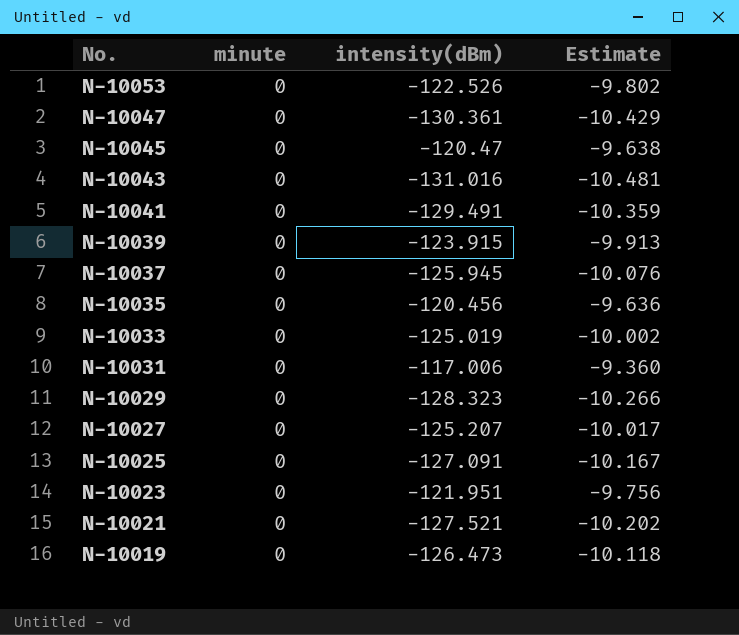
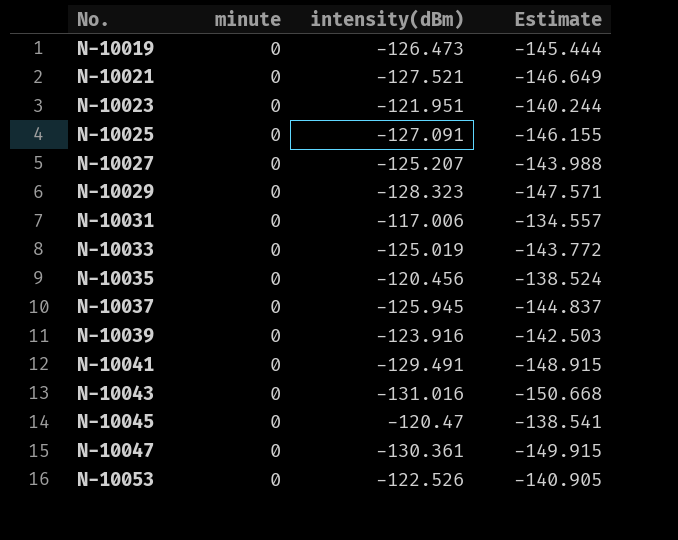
row order: No. descending -> No. ascending
column Estimate | formula: [intensity(dBm)] * 0.08 -> [intensity(dBm)] * 1.15
N-10039 | intensity(dBm): -123.915 -> -123.916

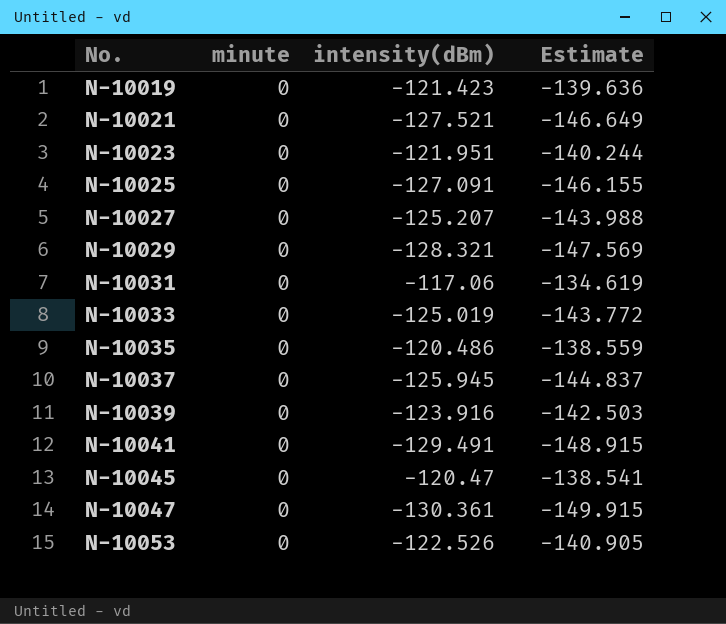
row N-10043: 0 | -131.016 | -150.668 -> none
N-10019 | intensity(dBm): -126.473 -> -121.423
N-10019 | Estimate: -145.444 -> -139.636
N-10029 | intensity(dBm): -128.323 -> -128.321
N-10029 | Estimate: -147.571 -> -147.569
N-10031 | intensity(dBm): -117.006 -> -117.06
N-10031 | Estimate: -134.557 -> -134.619
N-10035 | intensity(dBm): -120.456 -> -120.486
N-10035 | Estimate: -138.524 -> -138.559

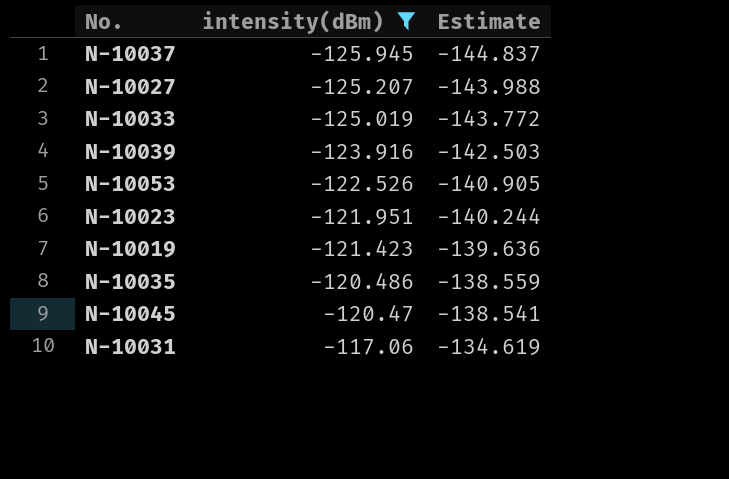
filter: none -> intensity(dBm) >= -125.945
row order: No. ascending -> intensity(dBm) ascending
column minute | position: 2 -> none

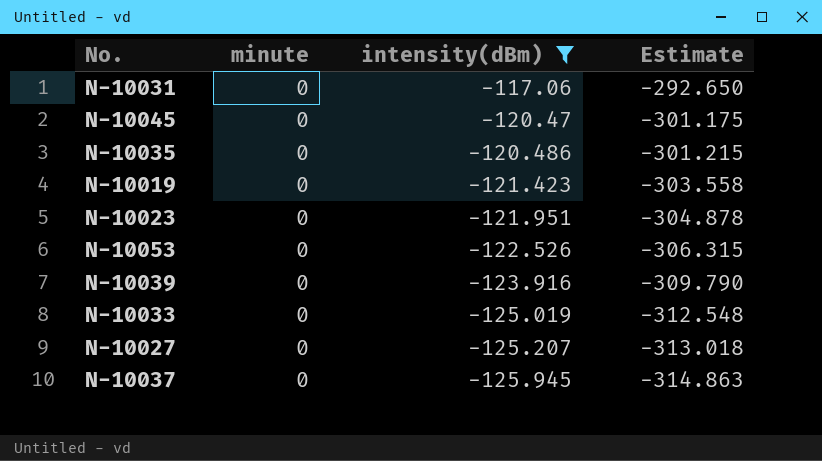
row order: intensity(dBm) ascending -> intensity(dBm) descending
column minute | position: none -> 2
column Estimate | formula: [intensity(dBm)] * 1.15 -> [intensity(dBm)] * 2.5

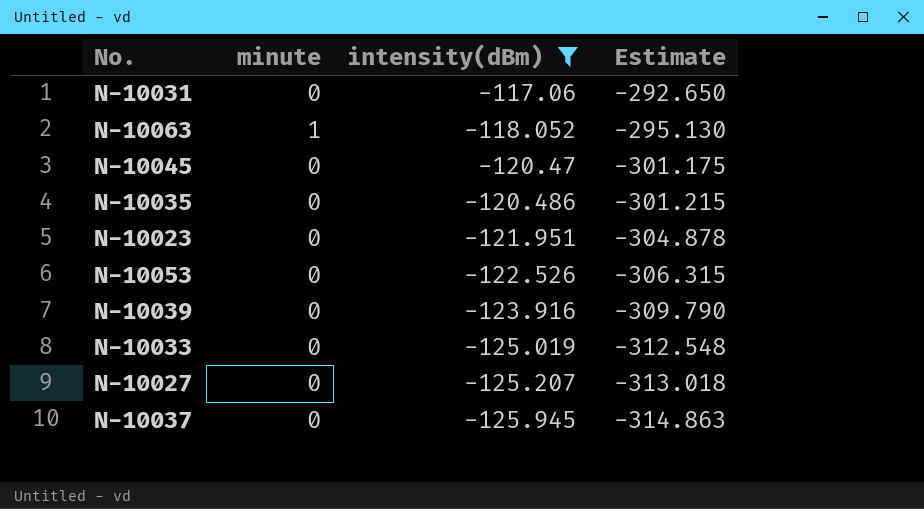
row N-10019: 0 | -121.423 | -303.558 -> none
row N-10063: none -> 1 | -118.052 | -295.130

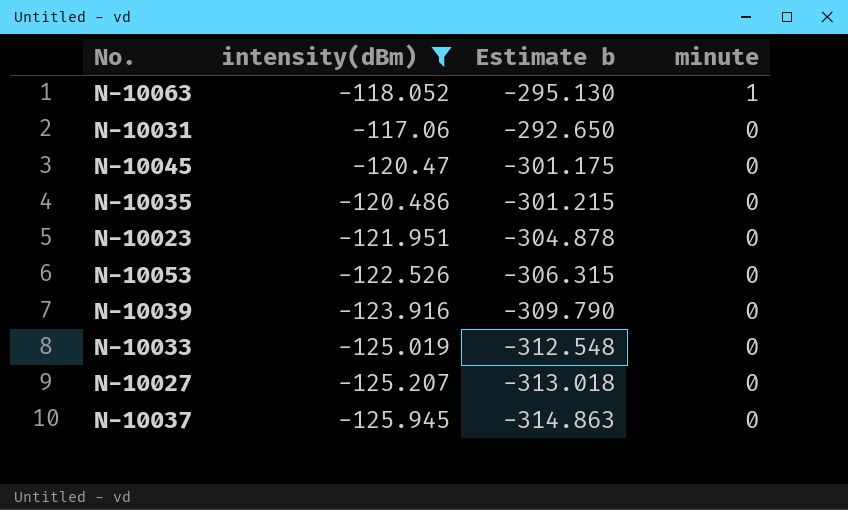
row order: intensity(dBm) descending -> minute descending
column name: Estimate -> Estimate b
column minute | position: 2 -> 4

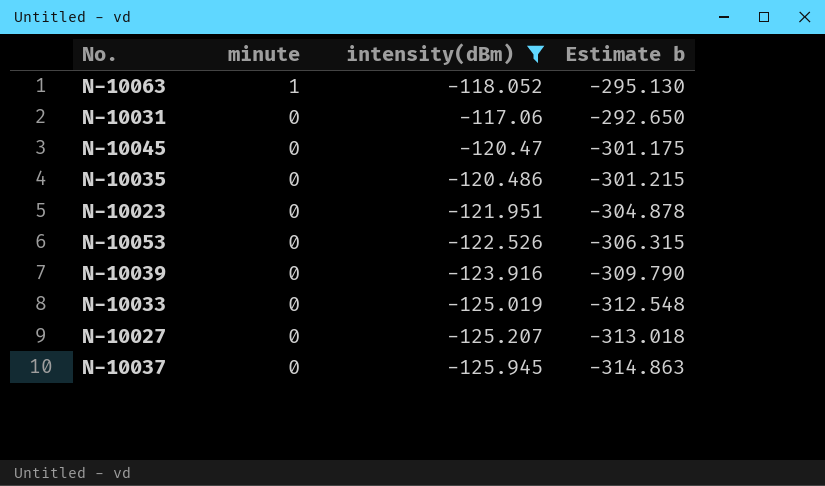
column minute | position: 4 -> 2

